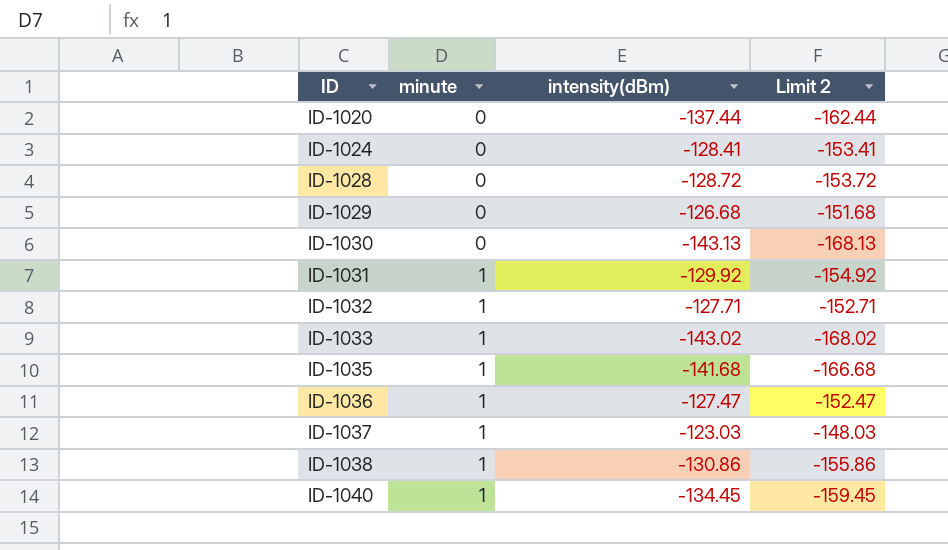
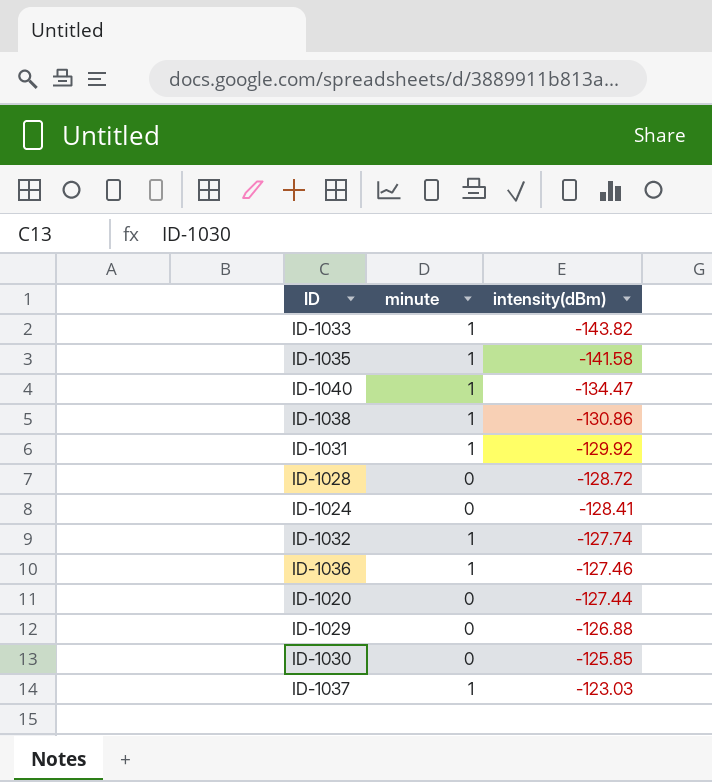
row order: ID ascending -> intensity(dBm) ascending
column Limit 2 | formula: [intensity(dBm)] - 25 -> none
ID-1033 | intensity(dBm): -143.02 -> -143.82
ID-1035 | intensity(dBm): -141.68 -> -141.58
ID-1040 | intensity(dBm): -134.45 -> -134.47
ID-1032 | intensity(dBm): -127.71 -> -127.74
ID-1036 | intensity(dBm): -127.47 -> -127.46
ID-1020 | intensity(dBm): -137.44 -> -127.44
ID-1029 | intensity(dBm): -126.68 -> -126.88
ID-1030 | intensity(dBm): -143.13 -> -125.85

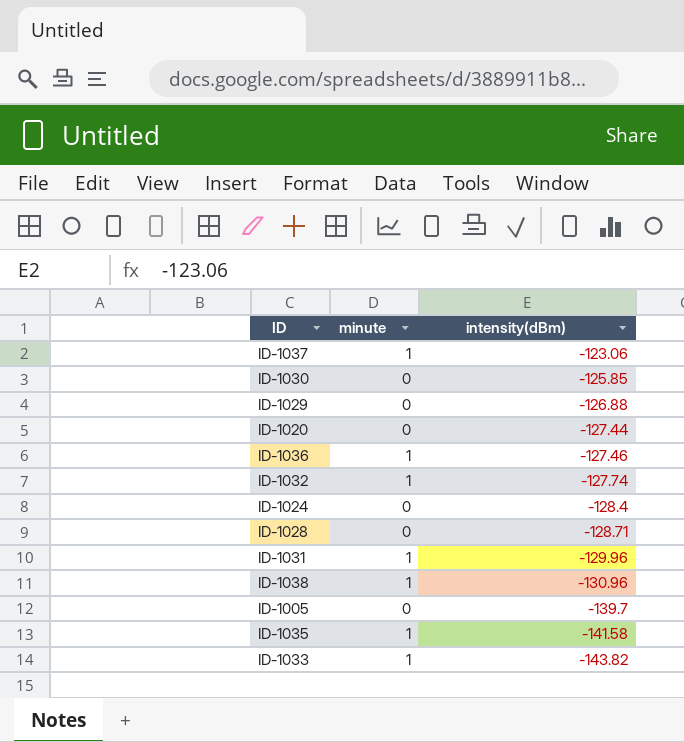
row order: intensity(dBm) ascending -> intensity(dBm) descending
row ID-1040: 1 | -134.47 -> none
ID-1037 | intensity(dBm): -123.03 -> -123.06
ID-1024 | intensity(dBm): -128.41 -> -128.4
ID-1028 | intensity(dBm): -128.72 -> -128.71
ID-1031 | intensity(dBm): -129.92 -> -129.96
ID-1038 | intensity(dBm): -130.86 -> -130.96
row ID-1005: none -> 0 | -139.7

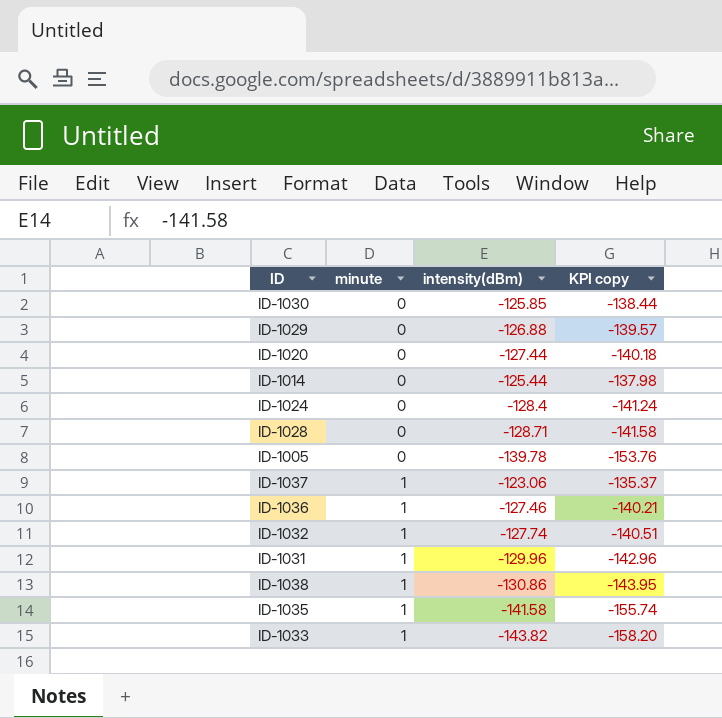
row order: intensity(dBm) descending -> minute ascending
column KPI copy | formula: none -> [intensity(dBm)] * 1.1
row ID-1014: none -> 0 | -125.44 | -137.98
ID-1005 | intensity(dBm): -139.7 -> -139.78
ID-1038 | intensity(dBm): -130.96 -> -130.86

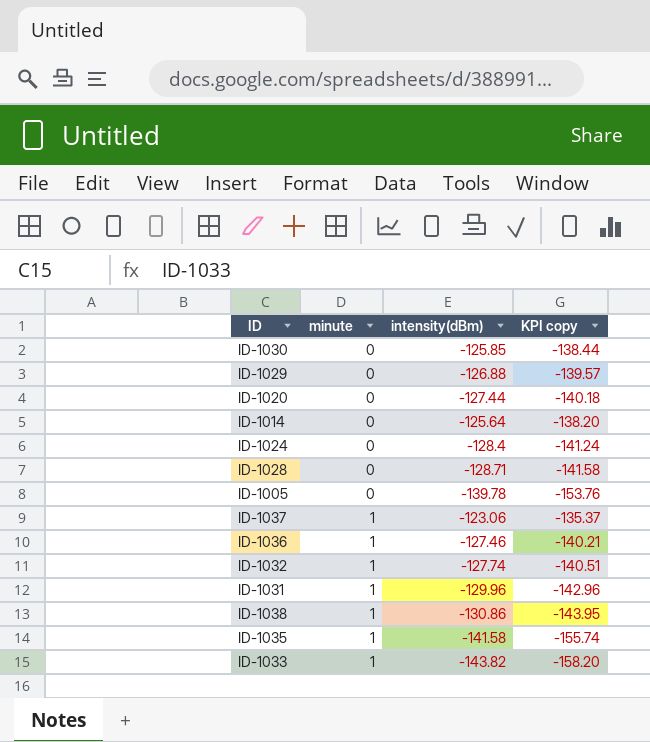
ID-1014 | intensity(dBm): -125.44 -> -125.64
ID-1014 | KPI copy: -137.98 -> -138.20

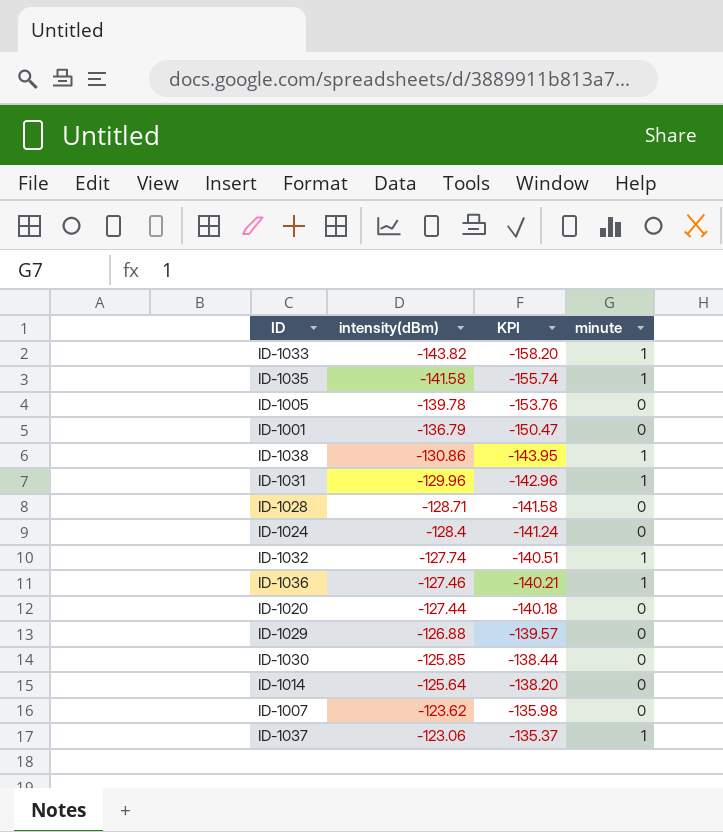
row order: minute ascending -> intensity(dBm) ascending
column name: KPI copy -> KPI
column minute | position: 2 -> 4
row ID-1001: none -> -136.79 | -150.47 | 0
row ID-1007: none -> -123.62 | -135.98 | 0

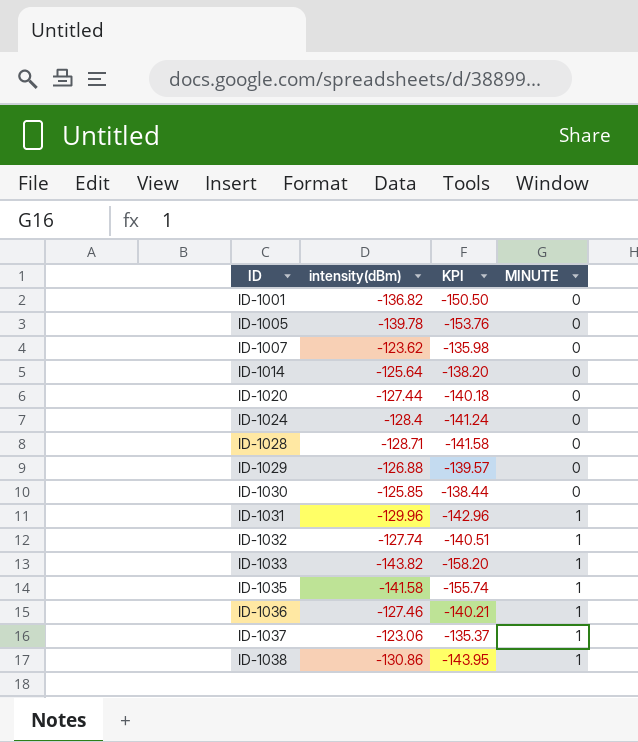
row order: intensity(dBm) ascending -> ID ascending
column name: minute -> MINUTE
ID-1001 | intensity(dBm): -136.79 -> -136.82
ID-1001 | KPI: -150.47 -> -150.50

